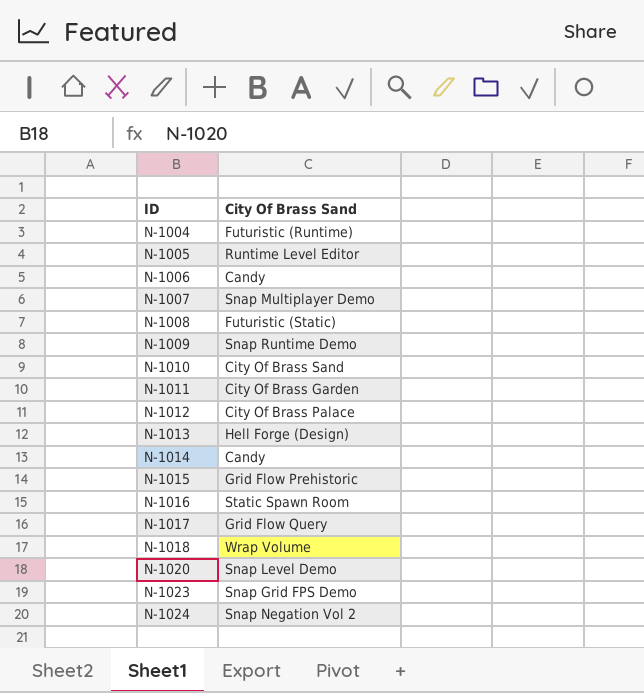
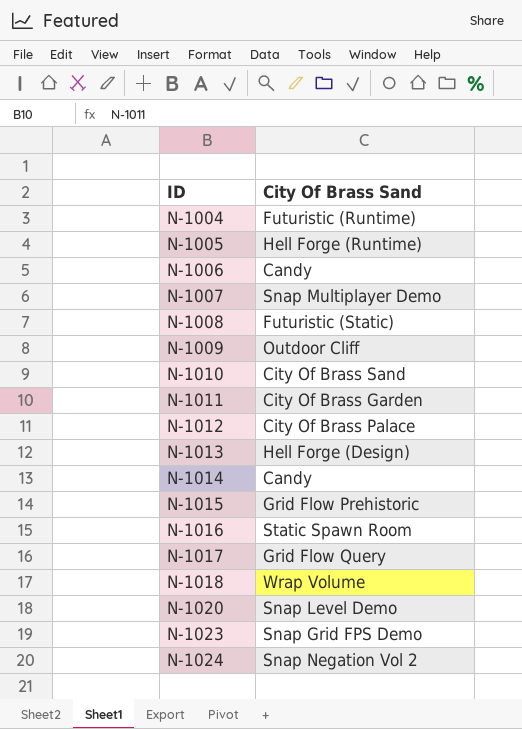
N-1005 | City Of Brass Sand: Runtime Level Editor -> Hell Forge (Runtime)
N-1009 | City Of Brass Sand: Snap Runtime Demo -> Outdoor Cliff

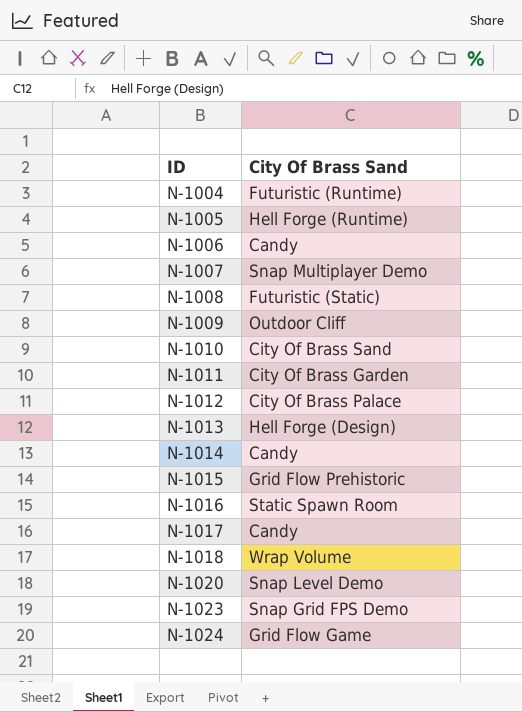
N-1017 | City Of Brass Sand: Grid Flow Query -> Candy
N-1024 | City Of Brass Sand: Snap Negation Vol 2 -> Grid Flow Game

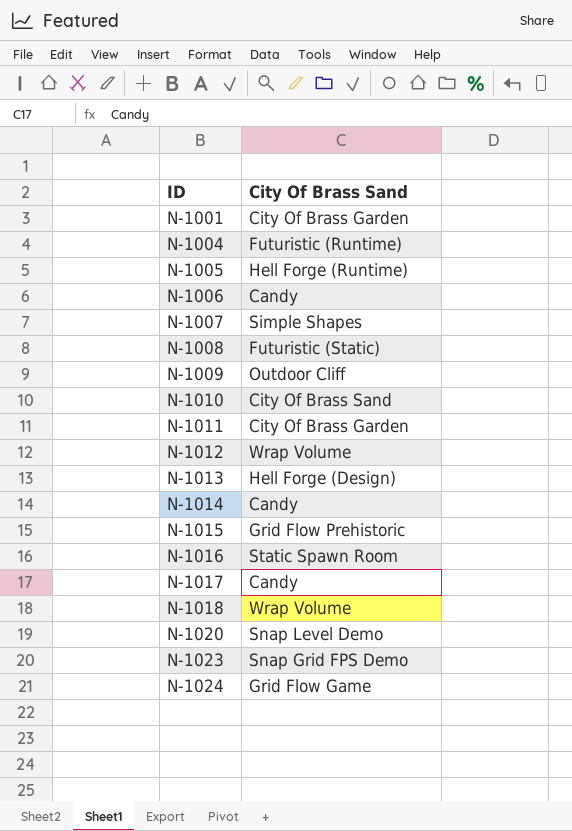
row N-1001: none -> City Of Brass Garden
N-1007 | City Of Brass Sand: Snap Multiplayer Demo -> Simple Shapes
N-1012 | City Of Brass Sand: City Of Brass Palace -> Wrap Volume

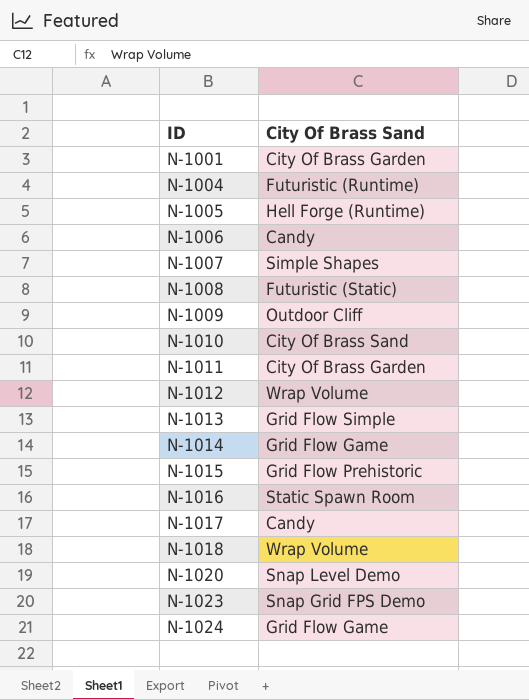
N-1013 | City Of Brass Sand: Hell Forge (Design) -> Grid Flow Simple
N-1014 | City Of Brass Sand: Candy -> Grid Flow Game

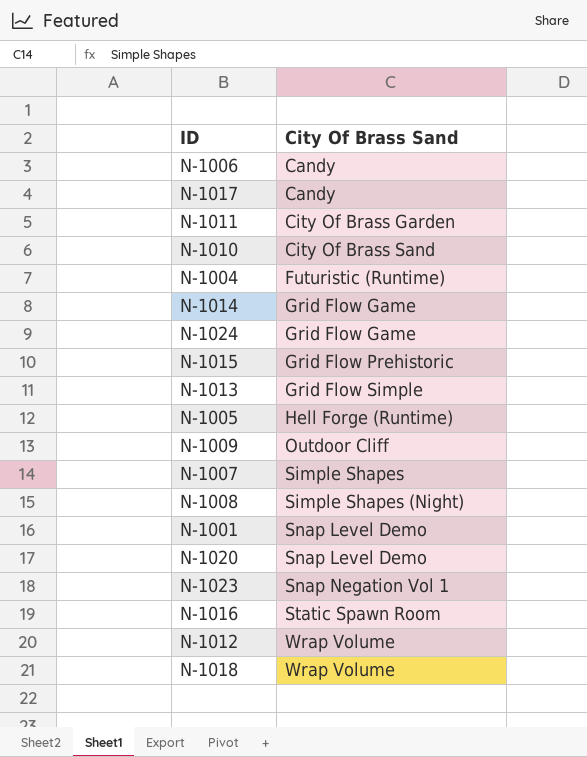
row order: ID ascending -> City Of Brass Sand ascending
N-1008 | City Of Brass Sand: Futuristic (Static) -> Simple Shapes (Night)
N-1001 | City Of Brass Sand: City Of Brass Garden -> Snap Level Demo
N-1023 | City Of Brass Sand: Snap Grid FPS Demo -> Snap Negation Vol 1

